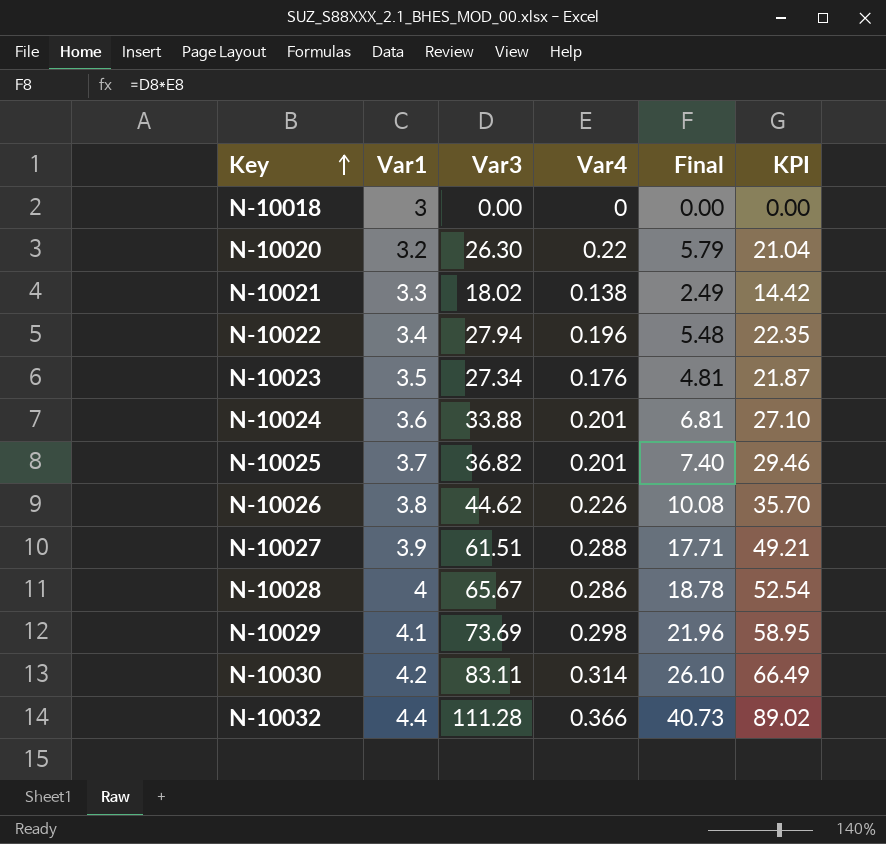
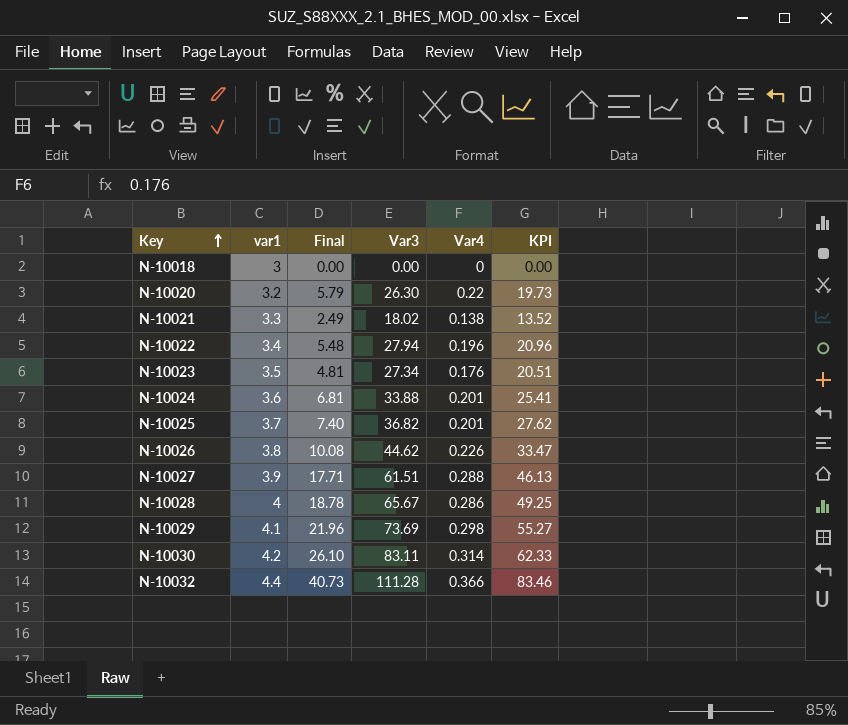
column name: Var1 -> var1
column Final | position: 5 -> 3
column KPI | formula: [Var3] * 0.8 -> [Var3] * 0.75

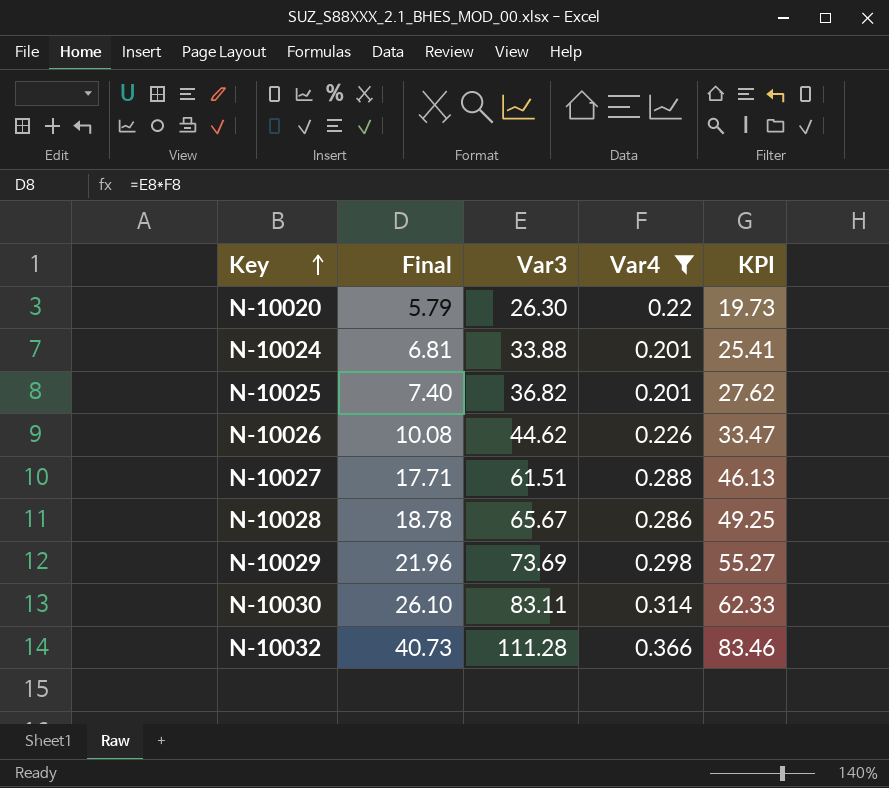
filter: none -> Var4 >= 0.201
column var1 | position: 2 -> none

